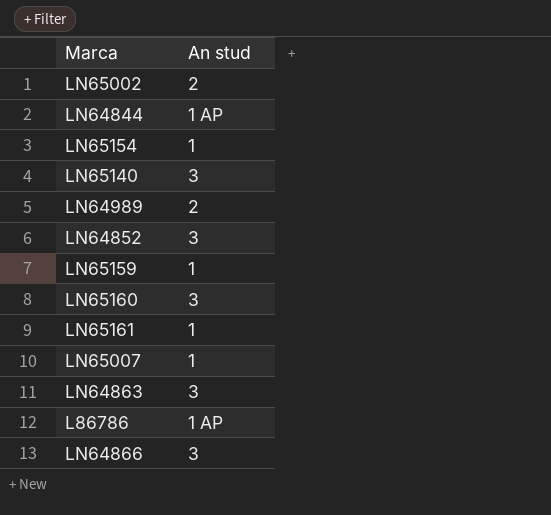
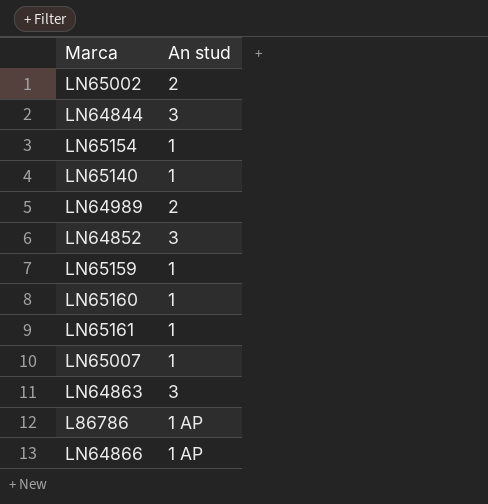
LN64844 | An stud: 1 AP -> 3
LN65140 | An stud: 3 -> 1
LN65160 | An stud: 3 -> 1
LN64866 | An stud: 3 -> 1 AP

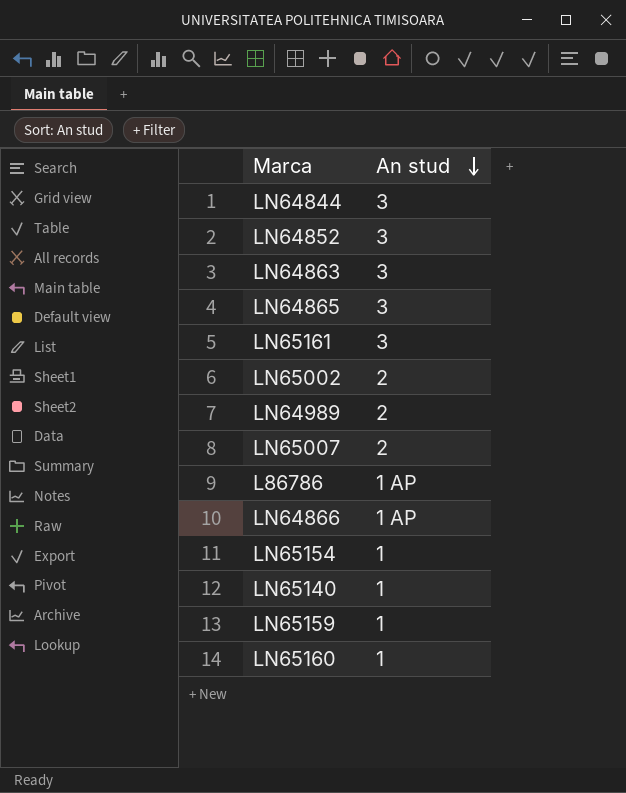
row order: none -> An stud descending
row LN64865: none -> 3
LN65161 | An stud: 1 -> 3
LN65007 | An stud: 1 -> 2

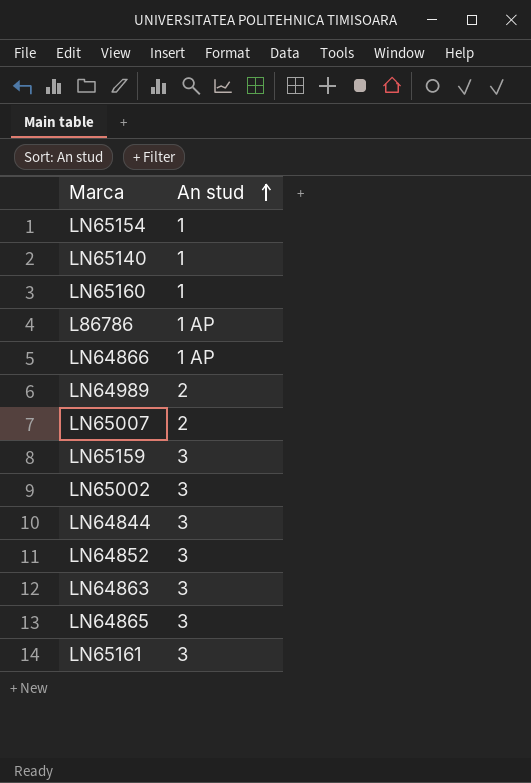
row order: An stud descending -> An stud ascending
LN65159 | An stud: 1 -> 3
LN65002 | An stud: 2 -> 3

